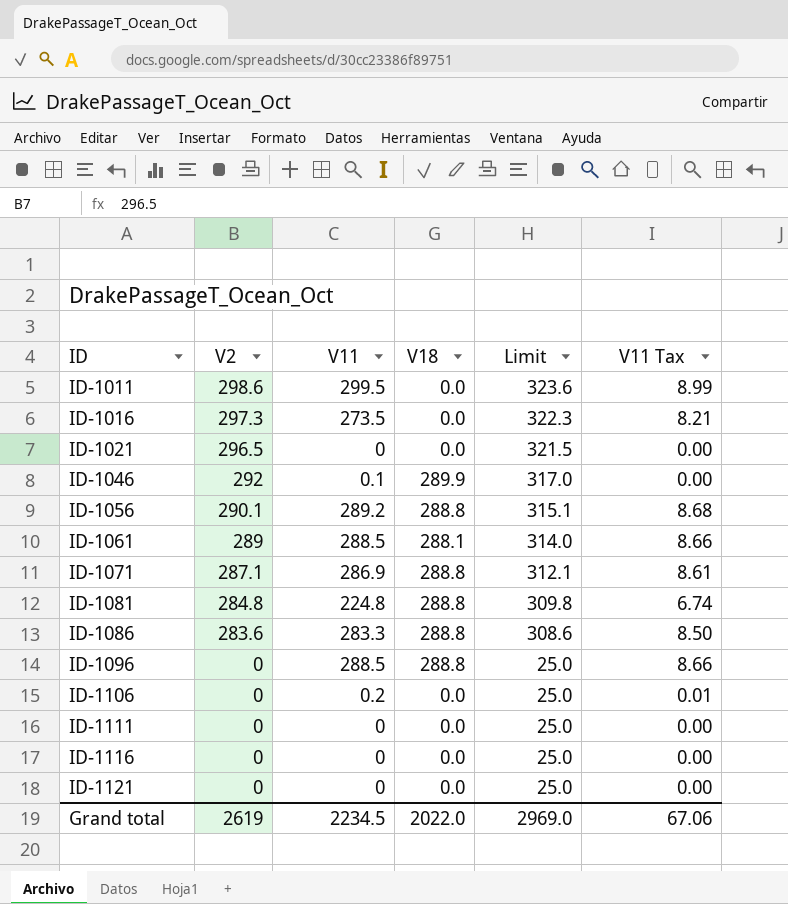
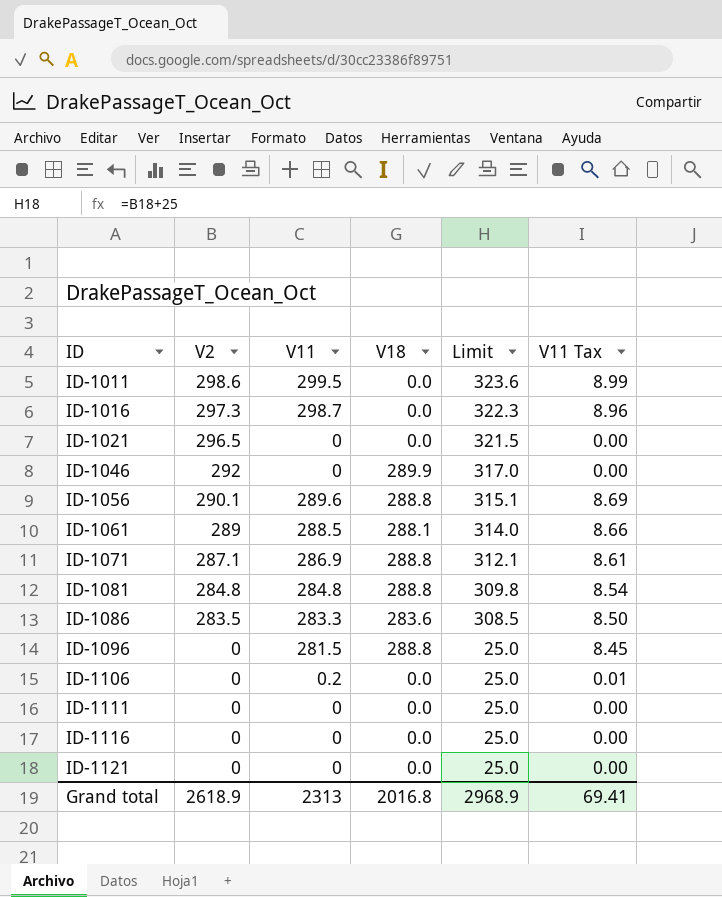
ID-1016 | V11: 273.5 -> 298.7
ID-1016 | V11 Tax: 8.21 -> 8.96
ID-1046 | V11: 0.1 -> 0
ID-1056 | V11: 289.2 -> 289.6
ID-1056 | V11 Tax: 8.68 -> 8.69
ID-1081 | V11: 224.8 -> 284.8
ID-1081 | V11 Tax: 6.74 -> 8.54
ID-1086 | V2: 283.6 -> 283.5
ID-1086 | V18: 288.8 -> 283.6
ID-1086 | Limit: 308.6 -> 308.5
ID-1096 | V11: 288.5 -> 281.5
ID-1096 | V11 Tax: 8.66 -> 8.45
Grand total | V2: 2619 -> 2618.9
Grand total | V11: 2234.5 -> 2313
Grand total | V18: 2022.0 -> 2016.8
Grand total | Limit: 2969.0 -> 2968.9
Grand total | V11 Tax: 67.06 -> 69.41

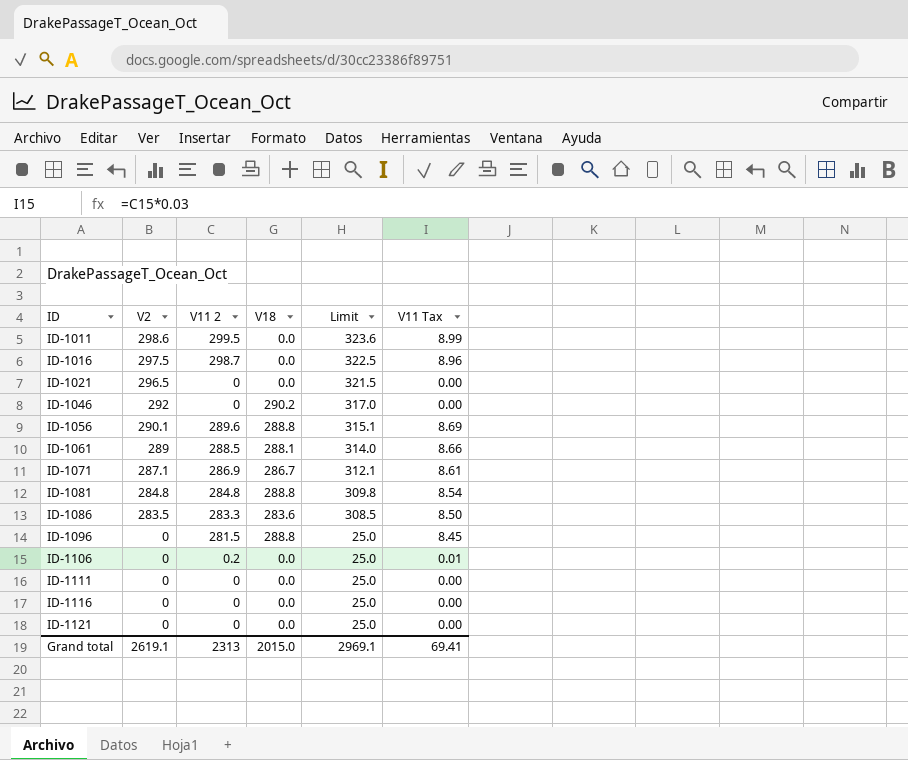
column name: V11 -> V11 2
ID-1016 | V2: 297.3 -> 297.5
ID-1016 | Limit: 322.3 -> 322.5
ID-1046 | V18: 289.9 -> 290.2
ID-1071 | V18: 288.8 -> 286.7
Grand total | V2: 2618.9 -> 2619.1
Grand total | V18: 2016.8 -> 2015.0
Grand total | Limit: 2968.9 -> 2969.1

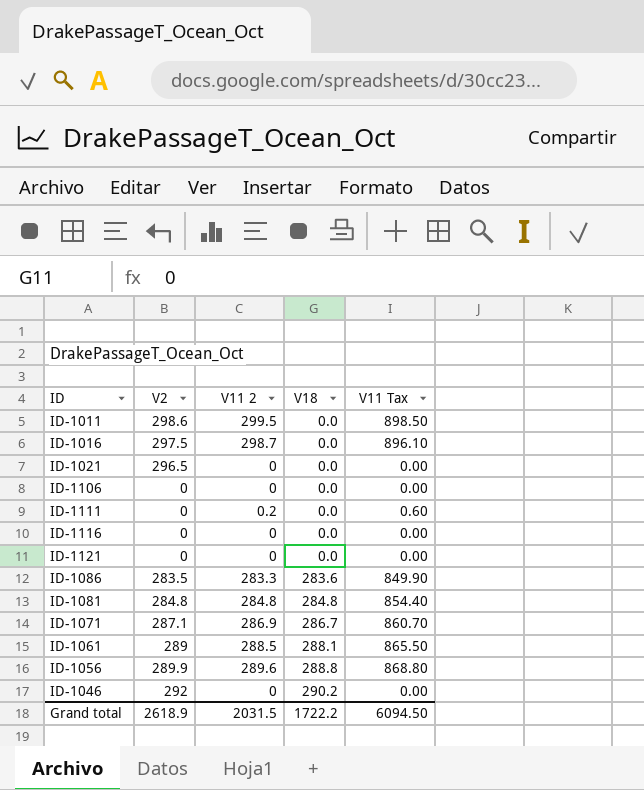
row order: ID ascending -> V18 ascending
column Limit | formula: [V2] + 25 -> none
column V11 Tax | formula: [V11 2] * 0.03 -> [V11 2] * 3
row ID-1096: 0 | 281.5 | 288.8 | 25.0 | 8.45 -> none
ID-1106 | V11 2: 0.2 -> 0
ID-1111 | V11 2: 0 -> 0.2
ID-1081 | V18: 288.8 -> 284.8
ID-1056 | V2: 290.1 -> 289.9
Grand total | V2: 2619.1 -> 2618.9
Grand total | V11 2: 2313 -> 2031.5
Grand total | V18: 2015.0 -> 1722.2
Grand total | V11 Tax: 69.41 -> 6094.50

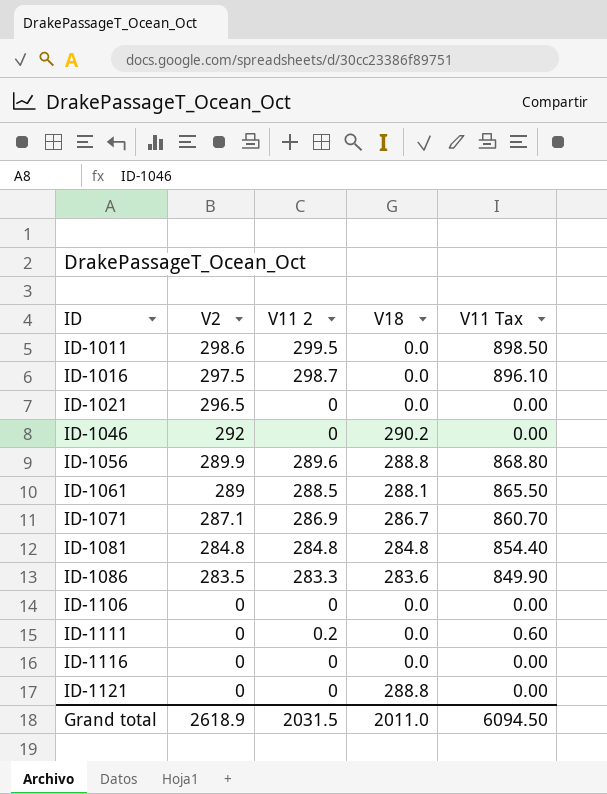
row order: V18 ascending -> ID ascending
ID-1121 | V18: 0.0 -> 288.8
Grand total | V18: 1722.2 -> 2011.0

